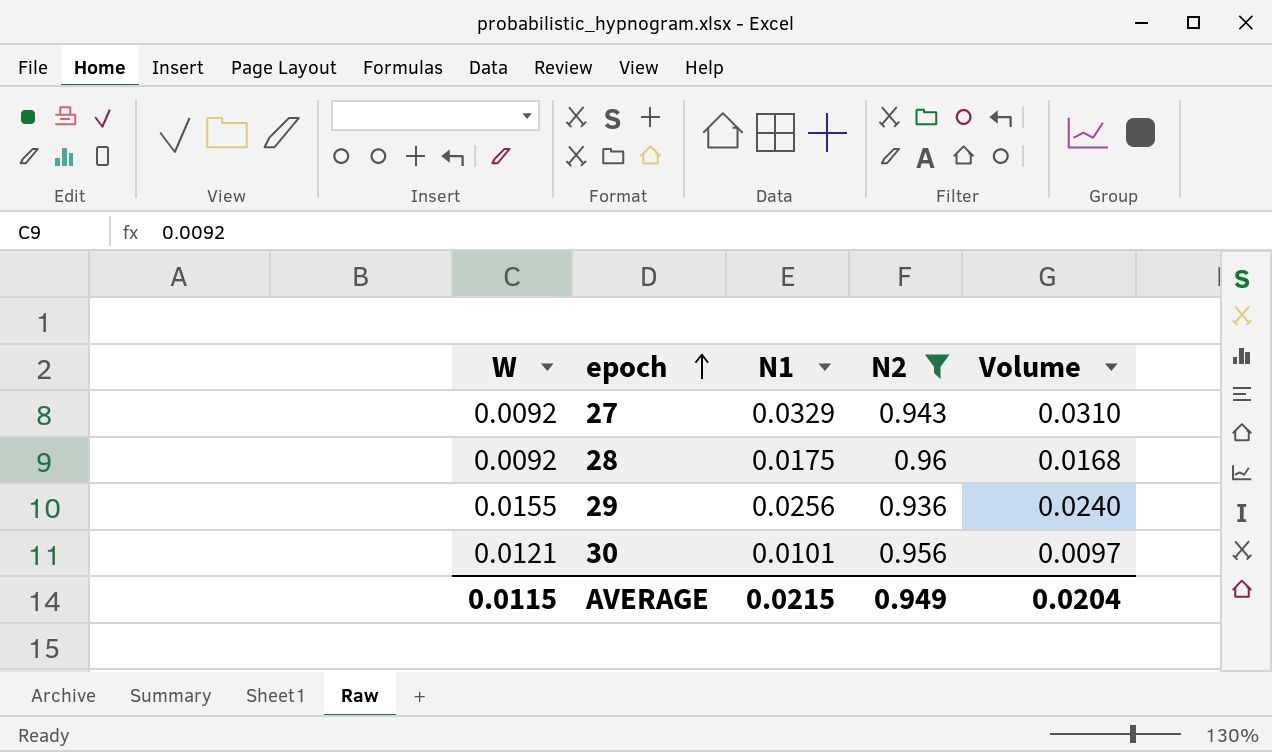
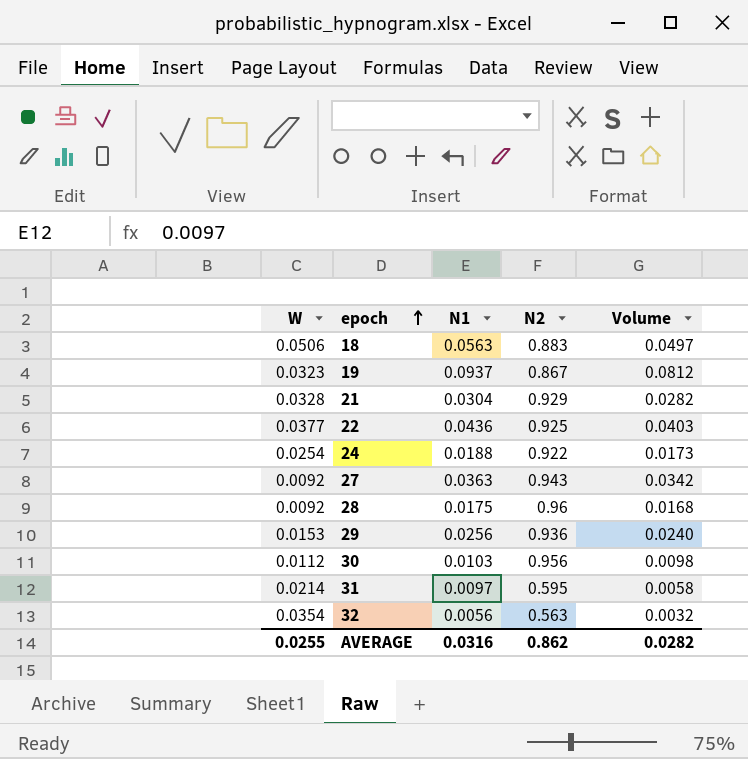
filter: N2 >= 0.936 -> none
27 | N1: 0.0329 -> 0.0363
27 | Volume: 0.0310 -> 0.0342
29 | W: 0.0155 -> 0.0153
30 | W: 0.0121 -> 0.0112
30 | N1: 0.0101 -> 0.0103
30 | Volume: 0.0097 -> 0.0098
AVERAGE | W: 0.0115 -> 0.0255
AVERAGE | N1: 0.0215 -> 0.0316
AVERAGE | N2: 0.949 -> 0.862
AVERAGE | Volume: 0.0204 -> 0.0282

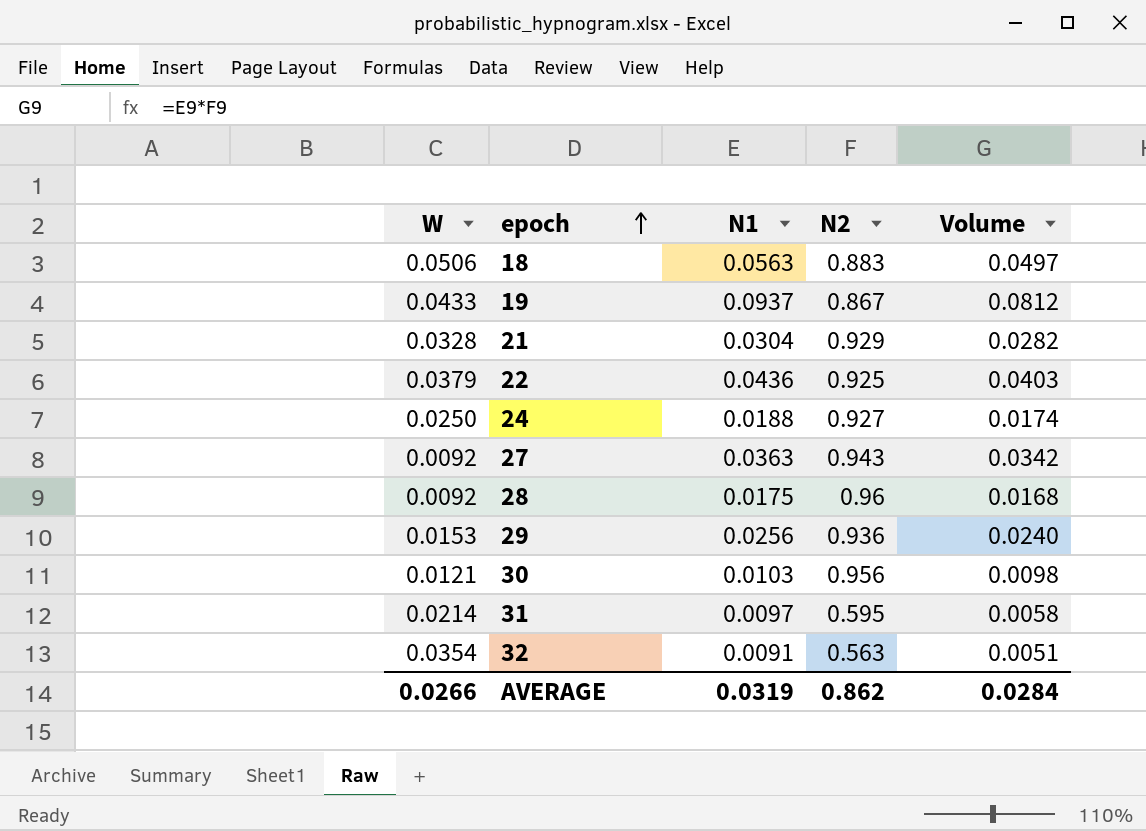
19 | W: 0.0323 -> 0.0433
22 | W: 0.0377 -> 0.0379
24 | W: 0.0254 -> 0.0250
24 | N2: 0.922 -> 0.927
24 | Volume: 0.0173 -> 0.0174
30 | W: 0.0112 -> 0.0121
32 | N1: 0.0056 -> 0.0091
32 | Volume: 0.0032 -> 0.0051
AVERAGE | W: 0.0255 -> 0.0266
AVERAGE | N1: 0.0316 -> 0.0319
AVERAGE | Volume: 0.0282 -> 0.0284

